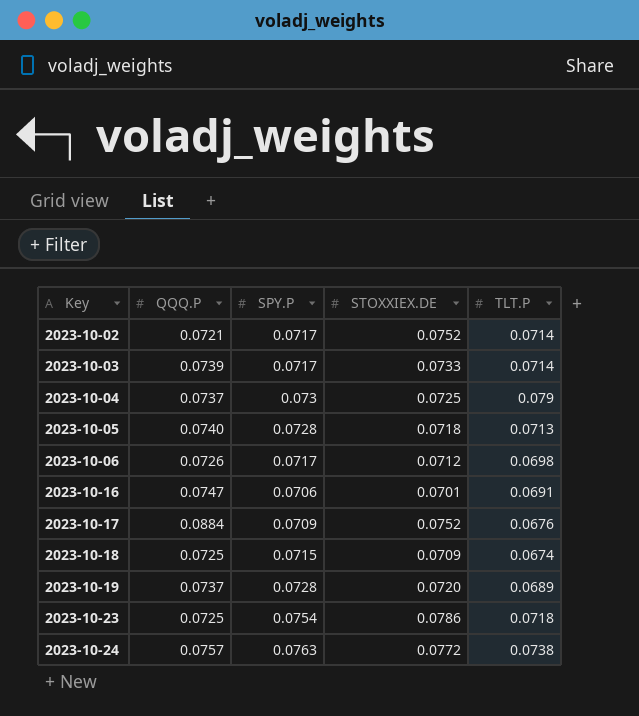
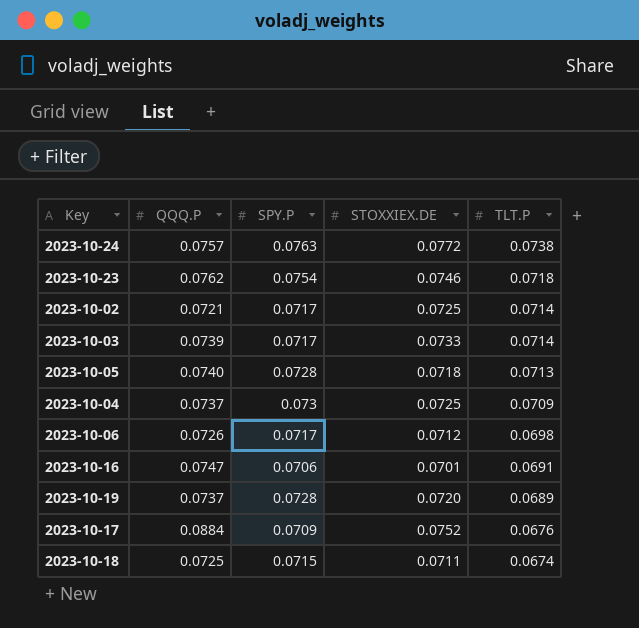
row order: Key ascending -> TLT.P descending
2023-10-23 | QQQ.P: 0.0725 -> 0.0762
2023-10-23 | STOXXIEX.DE: 0.0786 -> 0.0746
2023-10-02 | STOXXIEX.DE: 0.0752 -> 0.0725
2023-10-04 | TLT.P: 0.079 -> 0.0709
2023-10-18 | STOXXIEX.DE: 0.0709 -> 0.0711

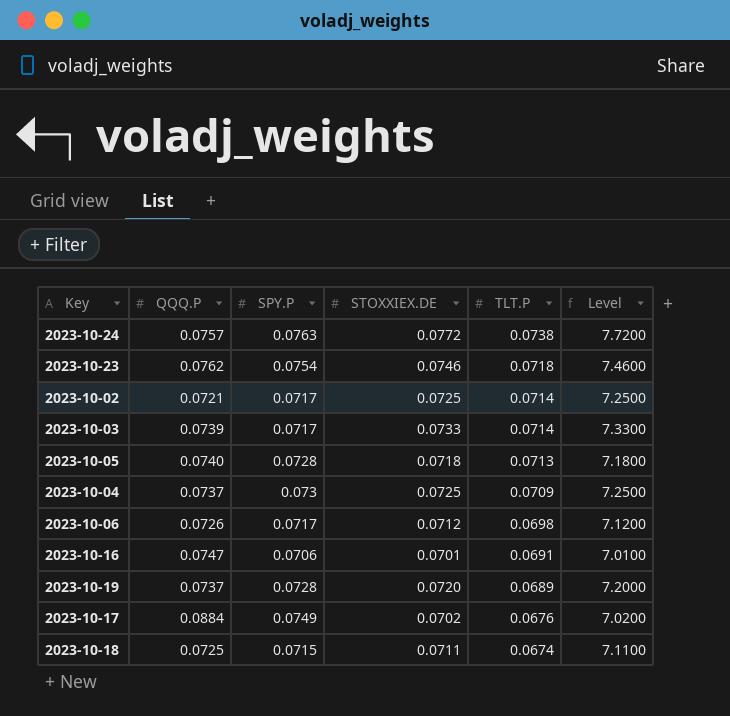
column Level | formula: none -> [STOXXIEX.DE] * 100
2023-10-17 | SPY.P: 0.0709 -> 0.0749
2023-10-17 | STOXXIEX.DE: 0.0752 -> 0.0702

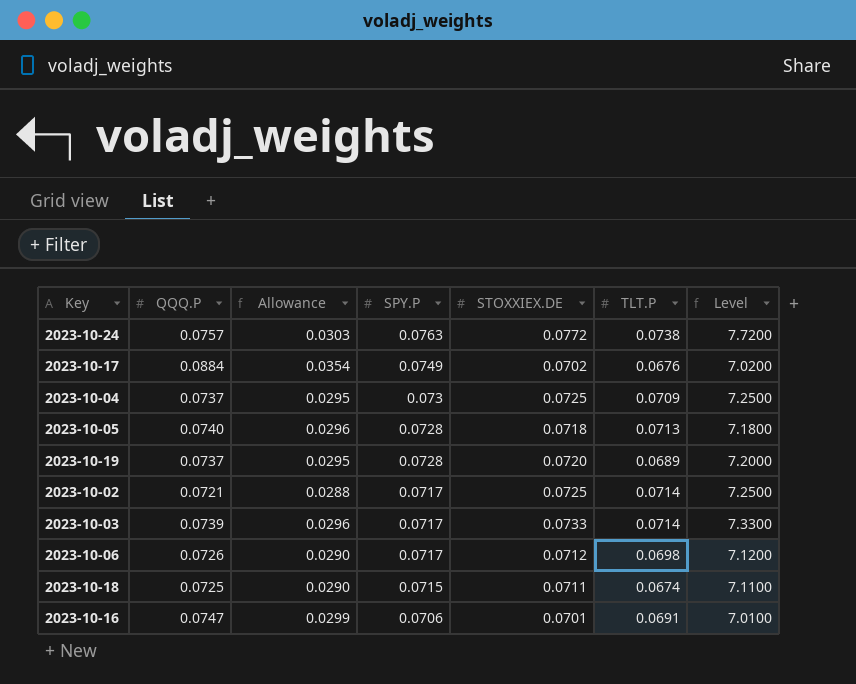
row order: TLT.P descending -> SPY.P descending
column Allowance | formula: none -> [QQQ.P] * 0.4
row 2023-10-23: 0.0762 | 0.0754 | 0.0746 | 0.0718 | 7.4600 -> none

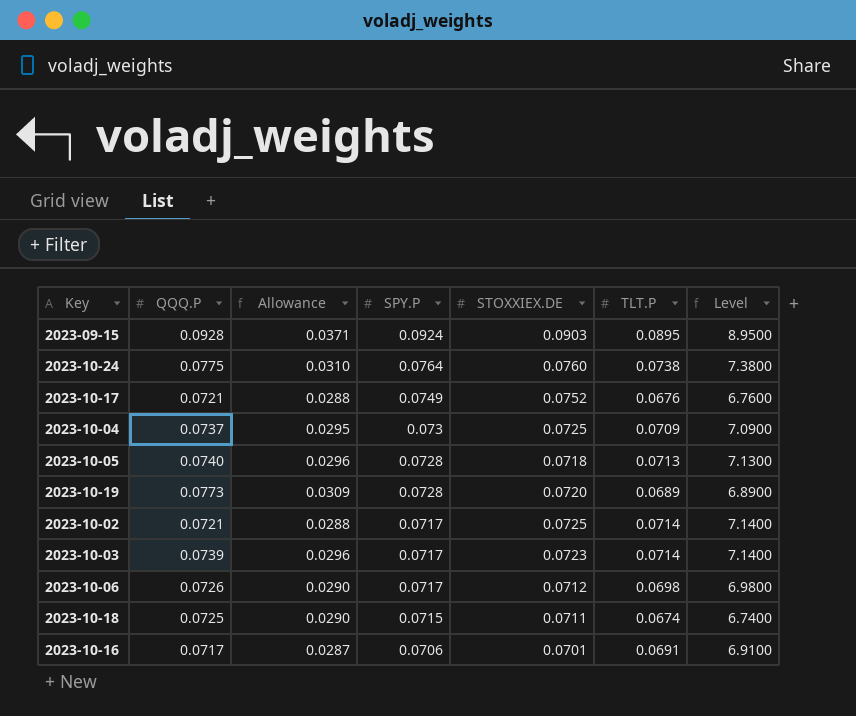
column Level | formula: [STOXXIEX.DE] * 100 -> [TLT.P] * 100
row 2023-09-15: none -> 0.0928 | 0.0371 | 0.0924 | 0.0903 | 0.0895 | 8.9500
2023-10-24 | QQQ.P: 0.0757 -> 0.0775
2023-10-24 | Allowance: 0.0303 -> 0.0310
2023-10-24 | SPY.P: 0.0763 -> 0.0764
2023-10-24 | STOXXIEX.DE: 0.0772 -> 0.0760
2023-10-17 | QQQ.P: 0.0884 -> 0.0721
2023-10-17 | Allowance: 0.0354 -> 0.0288
2023-10-17 | STOXXIEX.DE: 0.0702 -> 0.0752
2023-10-19 | QQQ.P: 0.0737 -> 0.0773
2023-10-19 | Allowance: 0.0295 -> 0.0309
2023-10-03 | STOXXIEX.DE: 0.0733 -> 0.0723
2023-10-16 | QQQ.P: 0.0747 -> 0.0717
2023-10-16 | Allowance: 0.0299 -> 0.0287

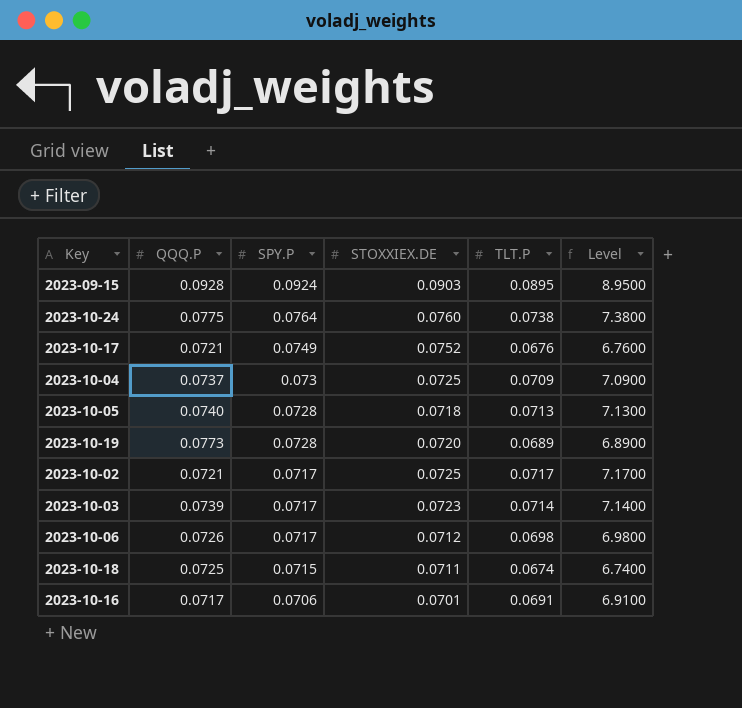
column Allowance | formula: [QQQ.P] * 0.4 -> none
2023-10-02 | TLT.P: 0.0714 -> 0.0717
2023-10-02 | Level: 7.1400 -> 7.1700

